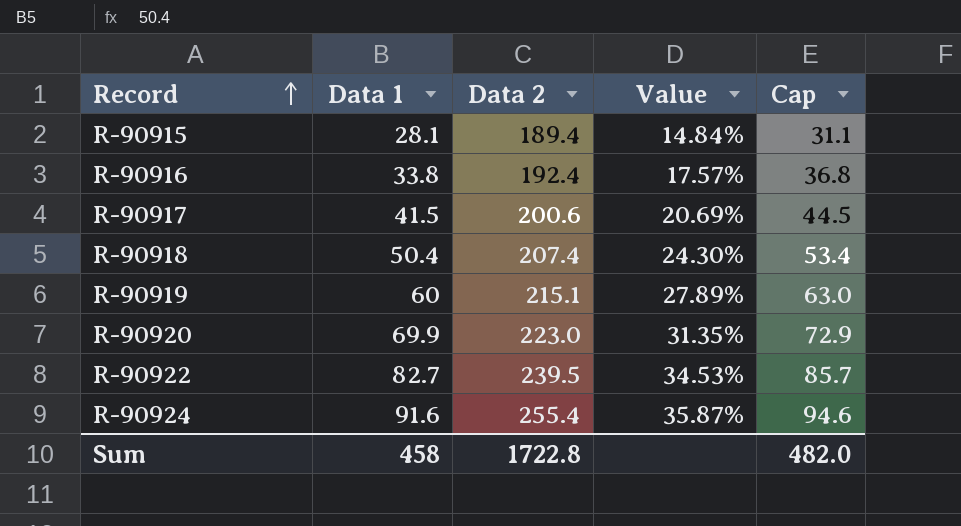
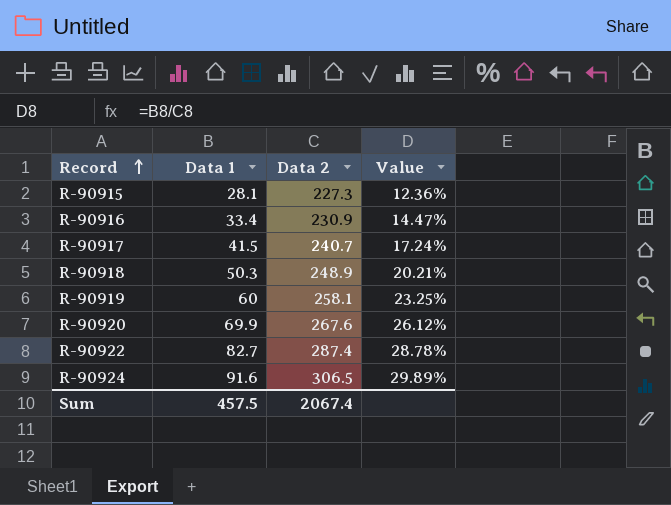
column Cap | formula: [Data 1] + 3 -> none
R-90915 | Data 2: 189.4 -> 227.3
R-90915 | Value: 14.84% -> 12.36%
R-90916 | Data 1: 33.8 -> 33.4
R-90916 | Data 2: 192.4 -> 230.9
R-90916 | Value: 17.57% -> 14.47%
R-90917 | Data 2: 200.6 -> 240.7
R-90917 | Value: 20.69% -> 17.24%
R-90918 | Data 1: 50.4 -> 50.3
R-90918 | Data 2: 207.4 -> 248.9
R-90918 | Value: 24.30% -> 20.21%
R-90919 | Data 2: 215.1 -> 258.1
R-90919 | Value: 27.89% -> 23.25%
R-90920 | Data 2: 223.0 -> 267.6
R-90920 | Value: 31.35% -> 26.12%
R-90922 | Data 2: 239.5 -> 287.4
R-90922 | Value: 34.53% -> 28.78%
R-90924 | Data 2: 255.4 -> 306.5
R-90924 | Value: 35.87% -> 29.89%
Sum | Data 1: 458 -> 457.5
Sum | Data 2: 1722.8 -> 2067.4

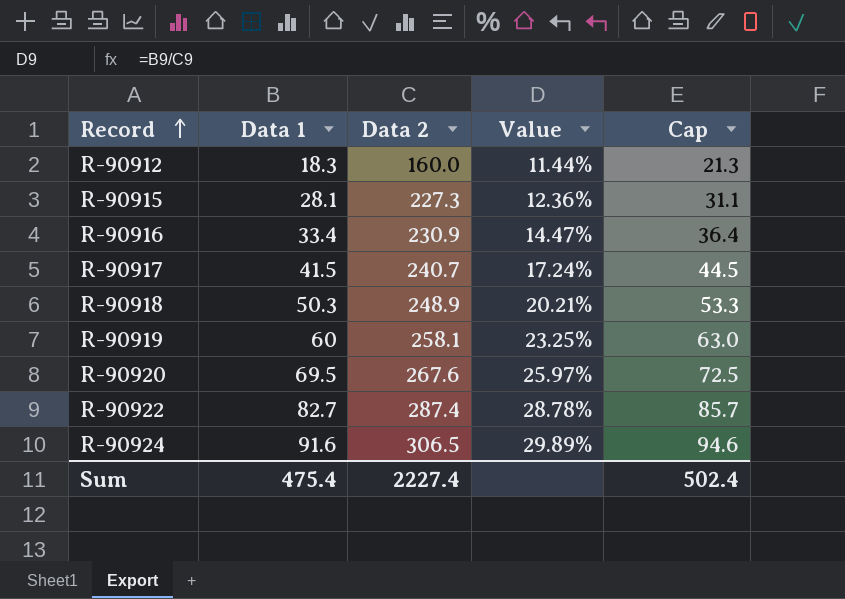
column Cap | formula: none -> [Data 1] + 3
row R-90912: none -> 18.3 | 160.0 | 11.44% | 21.3
R-90920 | Data 1: 69.9 -> 69.5
R-90920 | Value: 26.12% -> 25.97%
Sum | Data 1: 457.5 -> 475.4
Sum | Data 2: 2067.4 -> 2227.4

